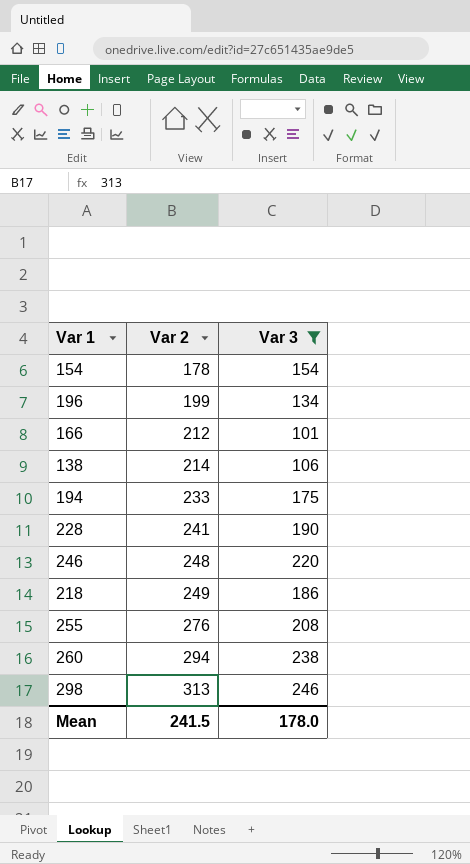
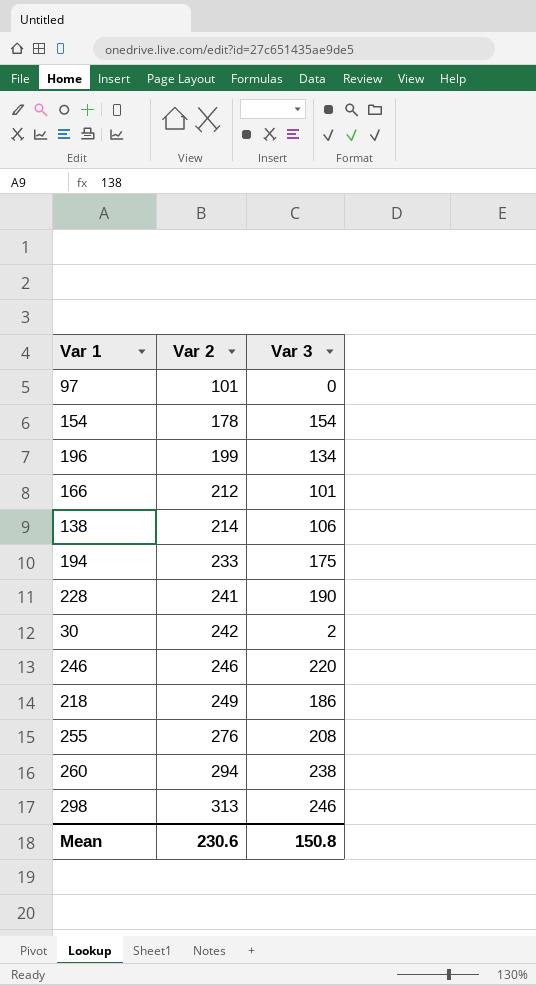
filter: Var 3 >= 101 -> none
246 | Var 2: 248 -> 246
Mean | Var 2: 241.5 -> 230.6
Mean | Var 3: 178.0 -> 150.8

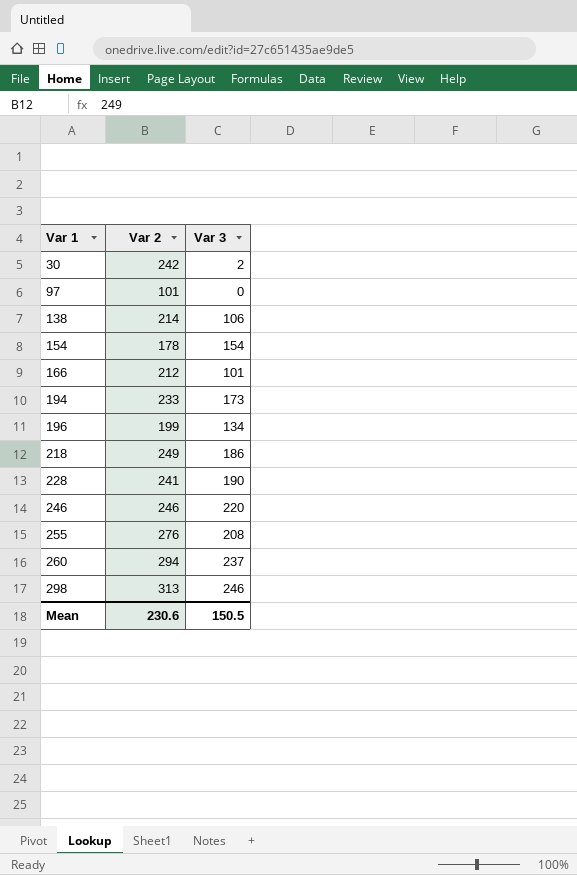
row order: Var 2 ascending -> Var 1 ascending
194 | Var 3: 175 -> 173
260 | Var 3: 238 -> 237
Mean | Var 3: 150.8 -> 150.5

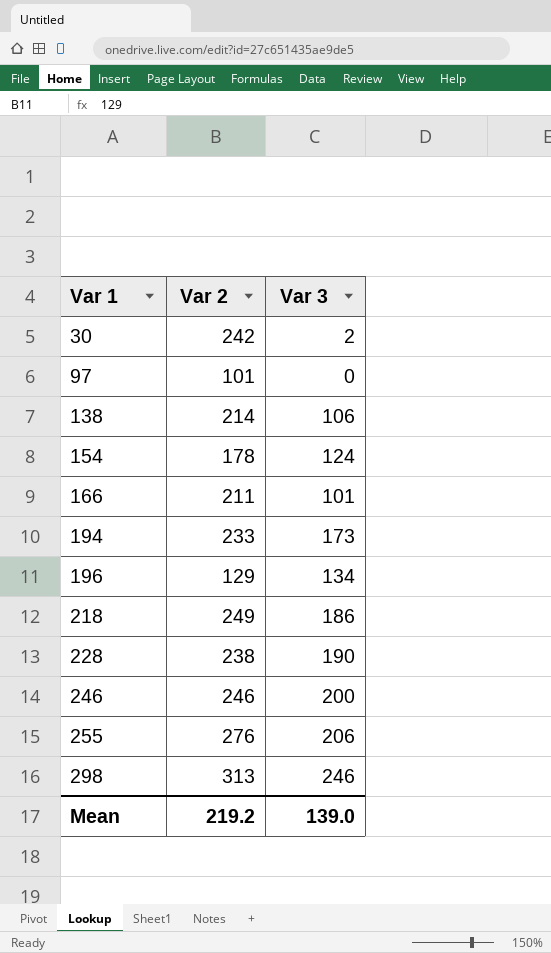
row 260: 294 | 237 -> none
154 | Var 3: 154 -> 124
166 | Var 2: 212 -> 211
196 | Var 2: 199 -> 129
228 | Var 2: 241 -> 238
246 | Var 3: 220 -> 200
255 | Var 3: 208 -> 206
Mean | Var 2: 230.6 -> 219.2
Mean | Var 3: 150.5 -> 139.0

